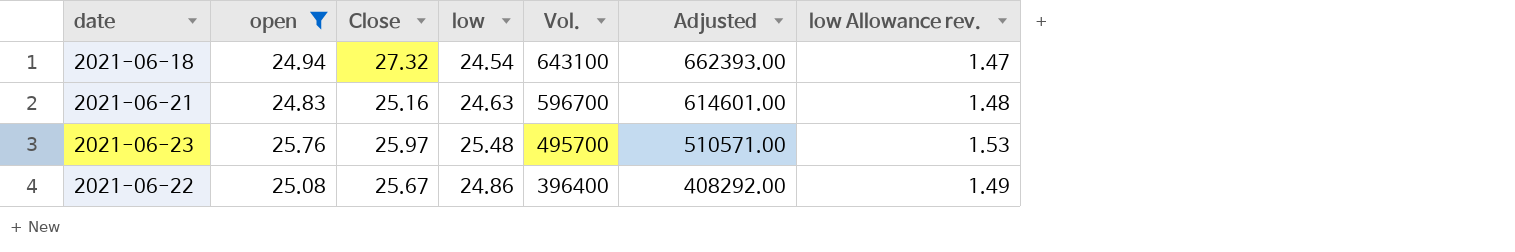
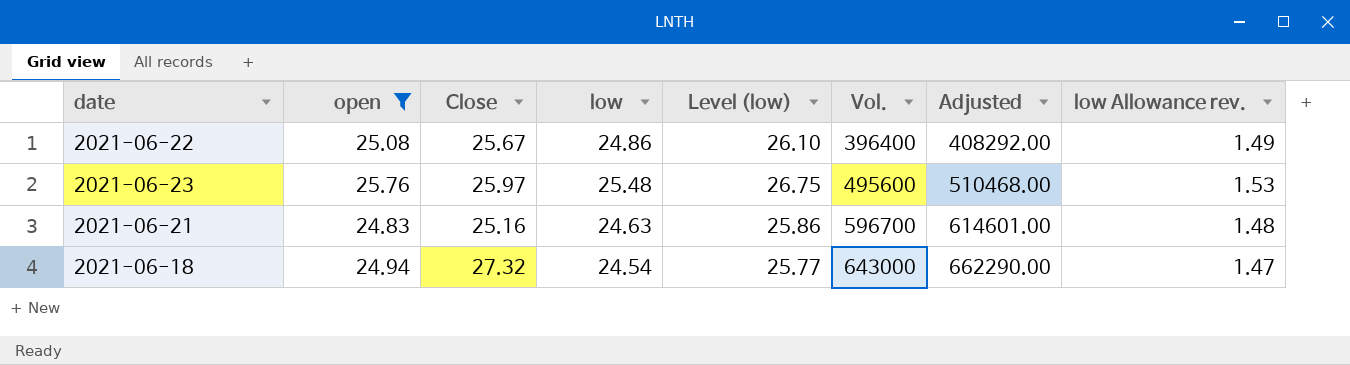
row order: Vol. descending -> Vol. ascending
column Level (low) | formula: none -> [low] * 1.05
2021-06-23 | Vol.: 495700 -> 495600
2021-06-23 | Adjusted: 510571.00 -> 510468.00
2021-06-18 | Vol.: 643100 -> 643000
2021-06-18 | Adjusted: 662393.00 -> 662290.00

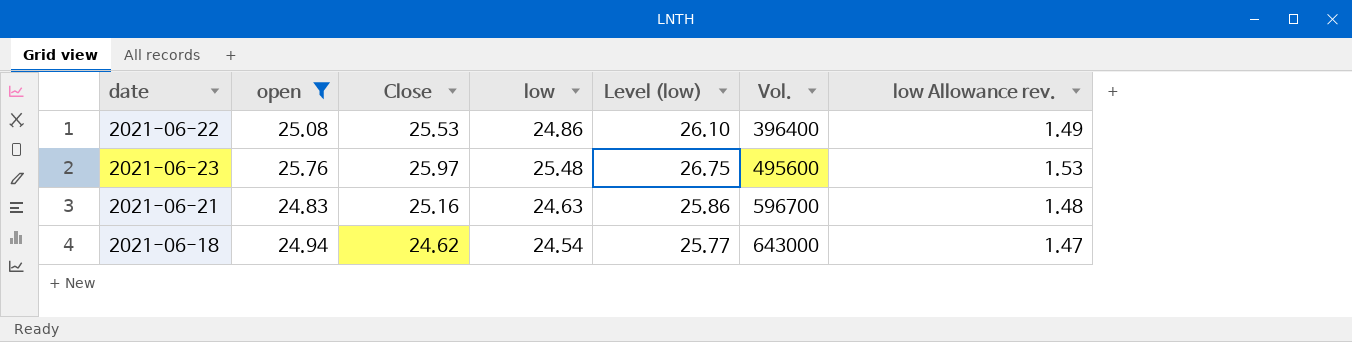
column Adjusted | formula: [Vol.] * 1.03 -> none
2021-06-22 | Close: 25.67 -> 25.53
2021-06-18 | Close: 27.32 -> 24.62

